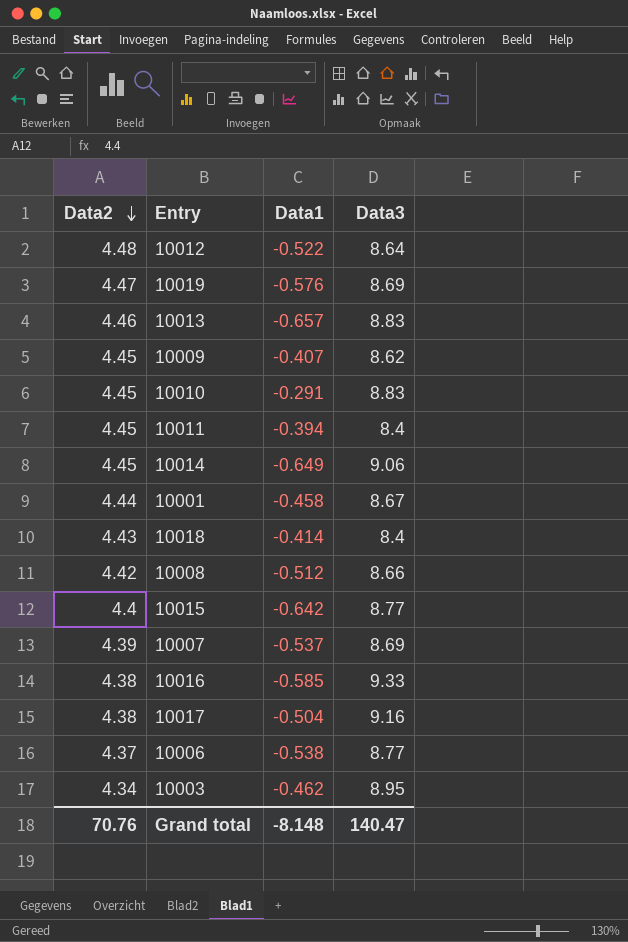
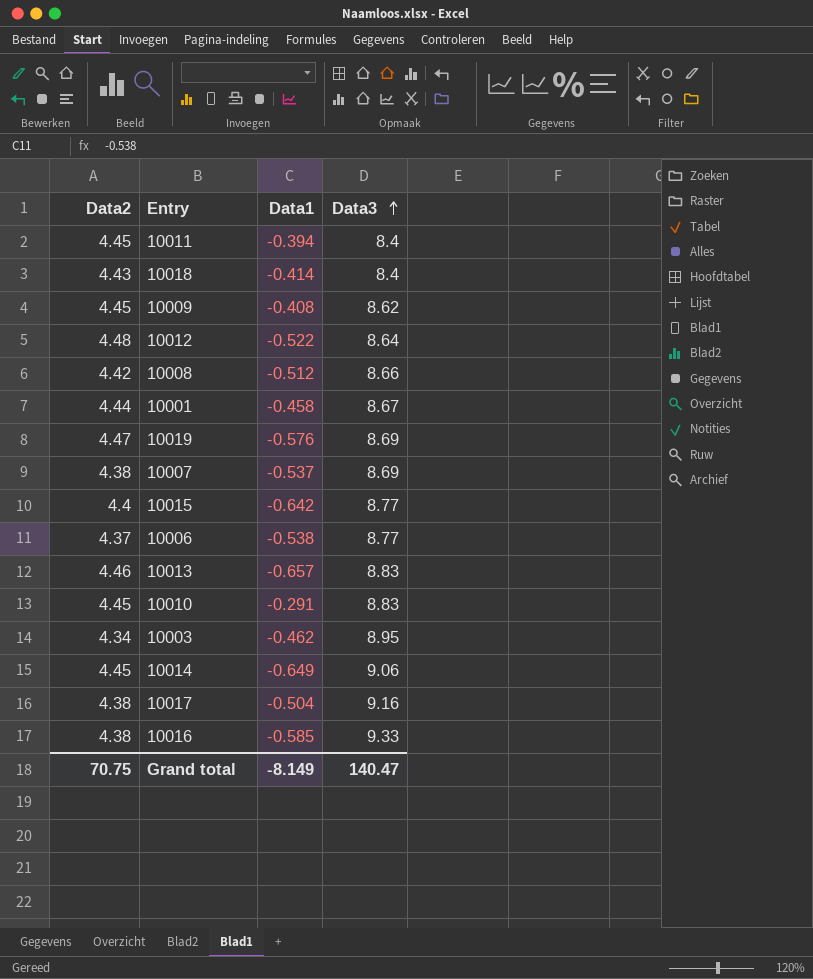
row order: Data2 descending -> Data3 ascending
10009 | Data1: -0.407 -> -0.408
10007 | Data2: 4.39 -> 4.38
Grand total | Data2: 70.76 -> 70.75
Grand total | Data1: -8.148 -> -8.149

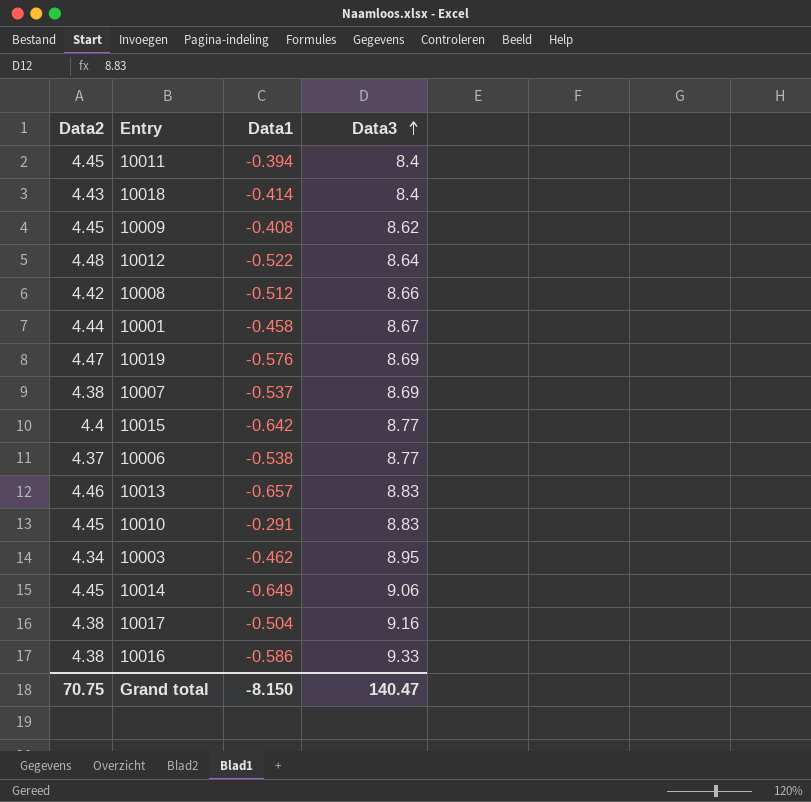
10016 | Data1: -0.585 -> -0.586
Grand total | Data1: -8.149 -> -8.150

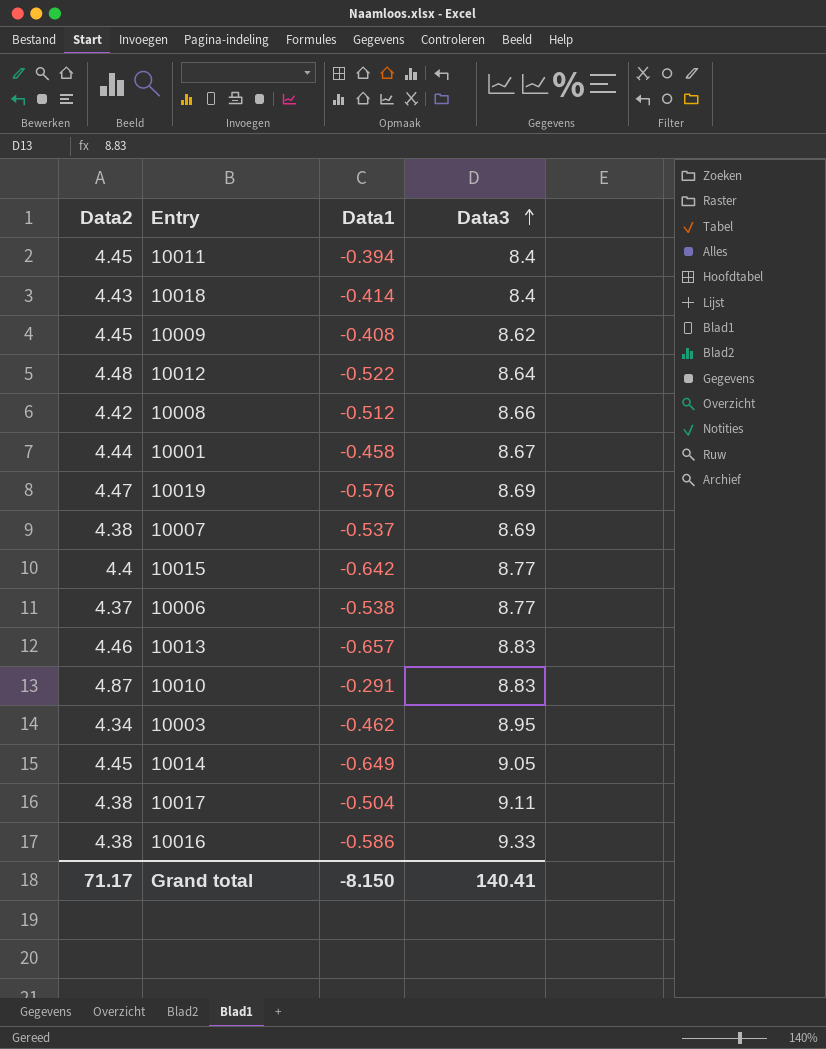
10010 | Data2: 4.45 -> 4.87
10014 | Data3: 9.06 -> 9.05
10017 | Data3: 9.16 -> 9.11
Grand total | Data2: 70.75 -> 71.17
Grand total | Data3: 140.47 -> 140.41

